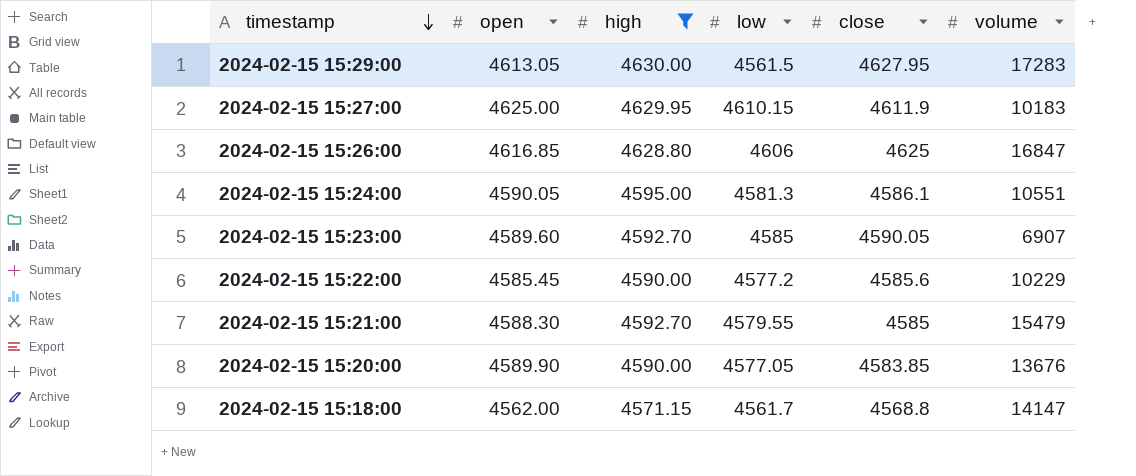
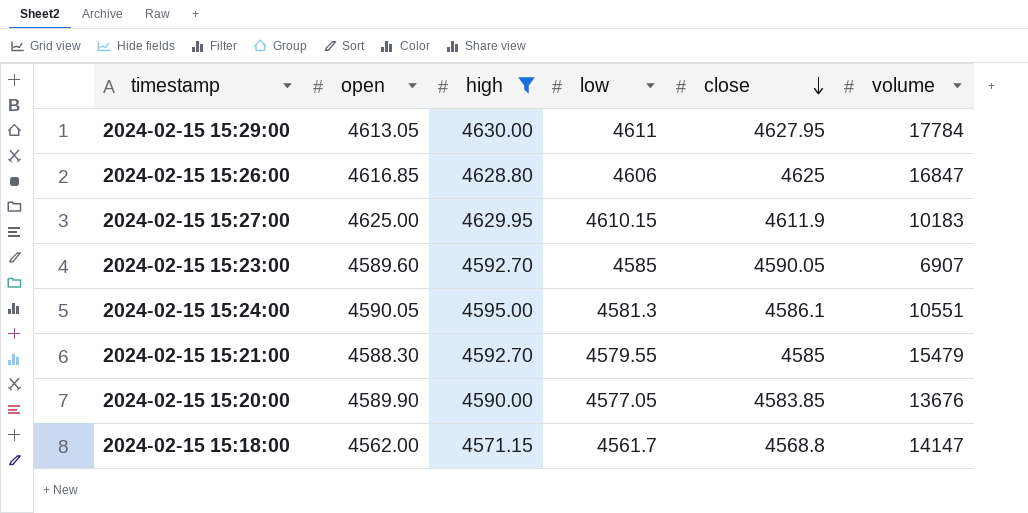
row order: timestamp descending -> close descending
row 2024-02-15 15:22:00: 4585.45 | 4590.00 | 4577.2 | 4585.6 | 10229 -> none
2024-02-15 15:29:00 | low: 4561.5 -> 4611
2024-02-15 15:29:00 | volume: 17283 -> 17784

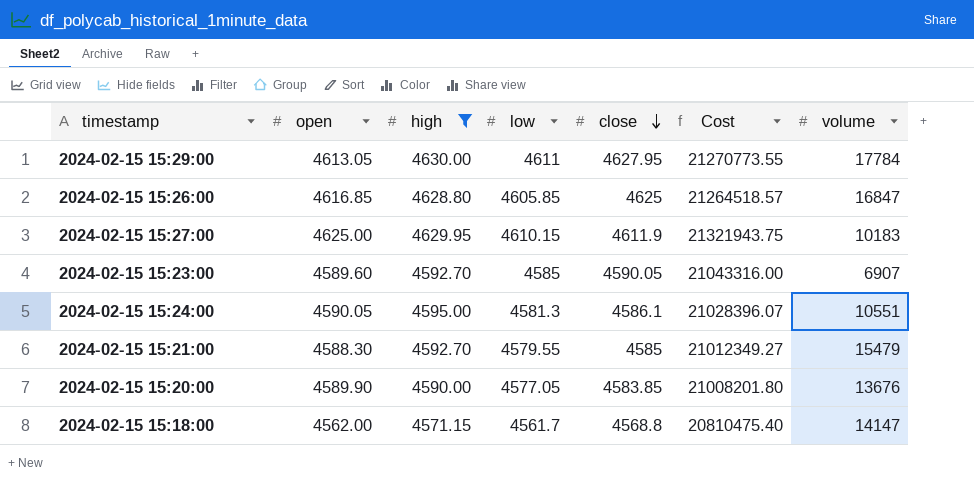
column Cost | formula: none -> [open] * [low]
2024-02-15 15:26:00 | low: 4606 -> 4605.85

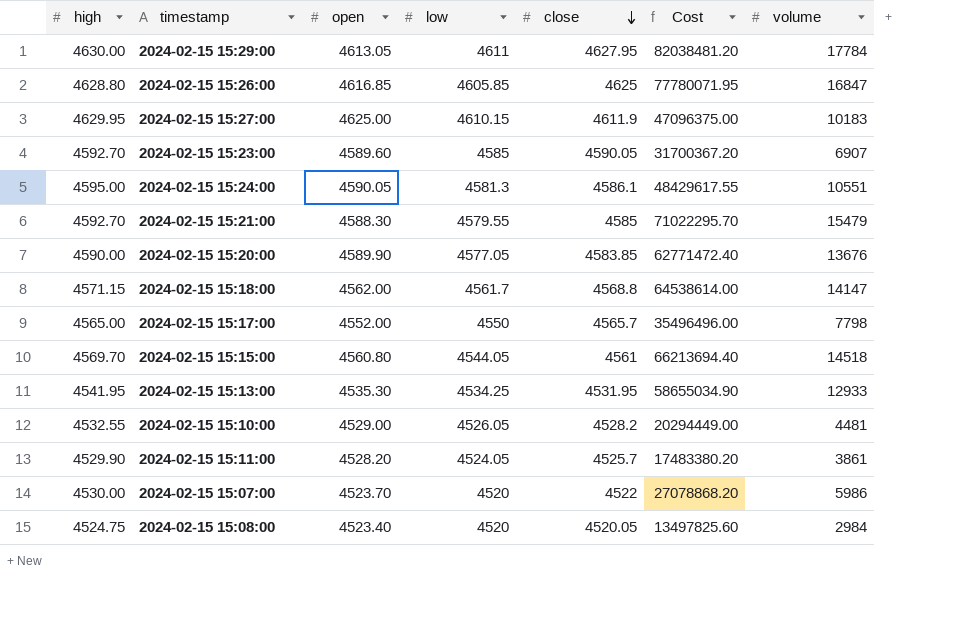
filter: high >= 4571.15 -> none
column high | position: 3 -> 1
column Cost | formula: [open] * [low] -> [open] * [volume]

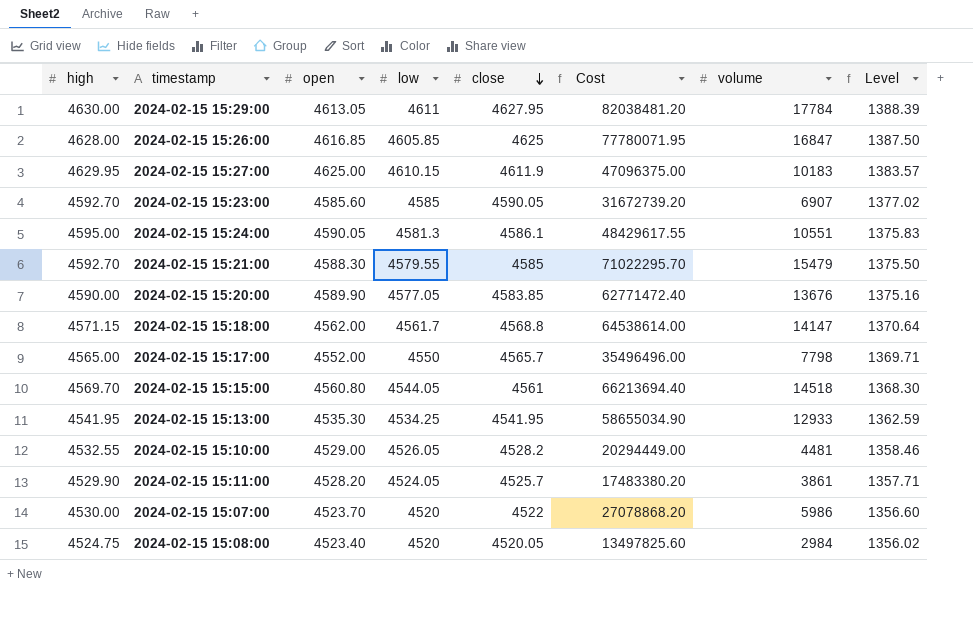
column Level | formula: none -> [close] * 0.3
2024-02-15 15:26:00 | high: 4628.80 -> 4628.00
2024-02-15 15:23:00 | open: 4589.60 -> 4585.60
2024-02-15 15:23:00 | Cost: 31700367.20 -> 31672739.20
2024-02-15 15:13:00 | close: 4531.95 -> 4541.95

